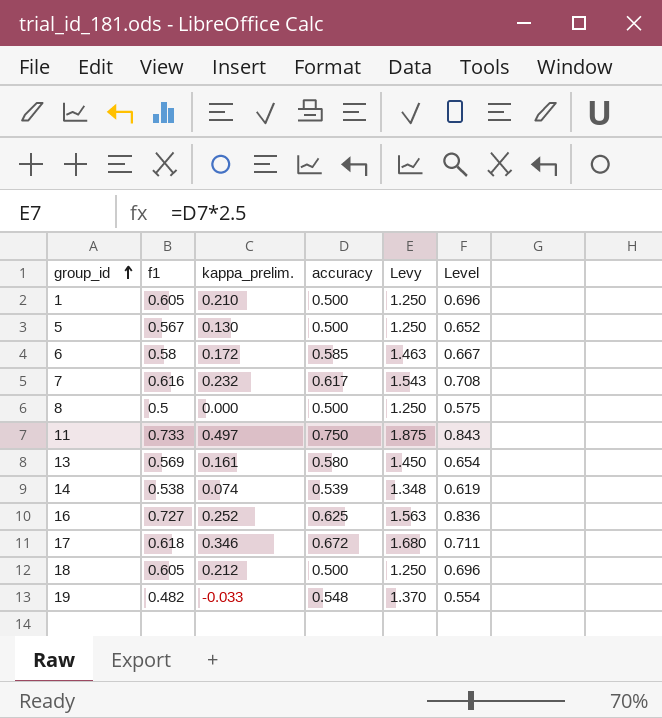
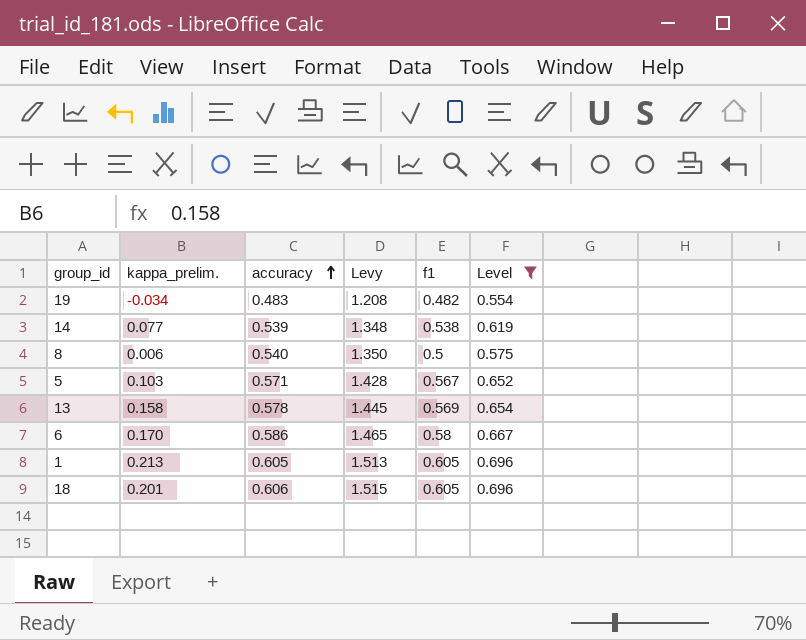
filter: none -> Level <= 0.696
row order: group_id ascending -> accuracy ascending
column f1 | position: 2 -> 5
19 | kappa_prelim.: -0.033 -> -0.034
19 | accuracy: 0.548 -> 0.483
19 | Levy: 1.370 -> 1.208
14 | kappa_prelim.: 0.074 -> 0.077
8 | kappa_prelim.: 0.000 -> 0.006
8 | accuracy: 0.500 -> 0.540
8 | Levy: 1.250 -> 1.350
5 | kappa_prelim.: 0.130 -> 0.103
5 | accuracy: 0.500 -> 0.571
5 | Levy: 1.250 -> 1.428
13 | kappa_prelim.: 0.161 -> 0.158
13 | accuracy: 0.580 -> 0.578
13 | Levy: 1.450 -> 1.445
6 | kappa_prelim.: 0.172 -> 0.170
6 | accuracy: 0.585 -> 0.586
6 | Levy: 1.463 -> 1.465
1 | kappa_prelim.: 0.210 -> 0.213
1 | accuracy: 0.500 -> 0.605
1 | Levy: 1.250 -> 1.513
18 | kappa_prelim.: 0.212 -> 0.201
18 | accuracy: 0.500 -> 0.606
18 | Levy: 1.250 -> 1.515

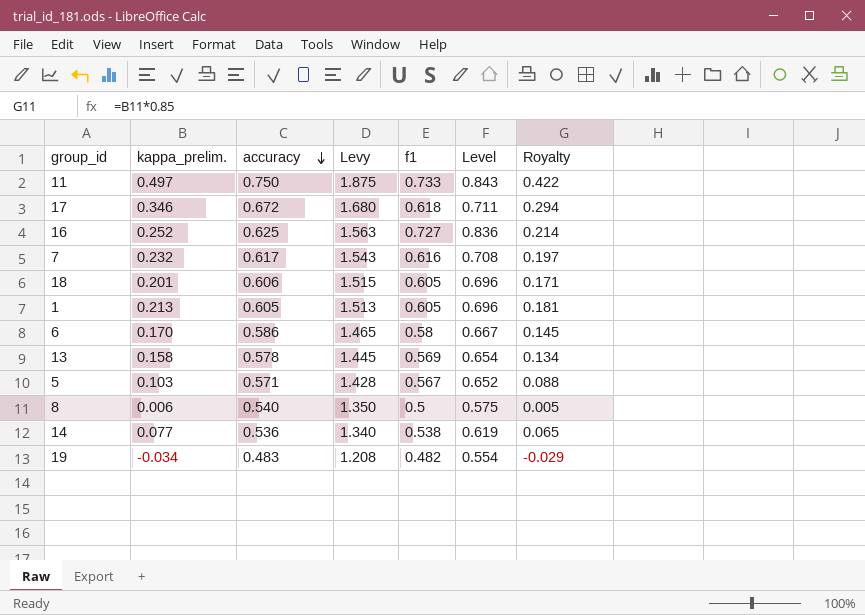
filter: Level <= 0.696 -> none
row order: accuracy ascending -> accuracy descending
column Royalty | formula: none -> [kappa_prelim.] * 0.85
14 | accuracy: 0.539 -> 0.536
14 | Levy: 1.348 -> 1.340

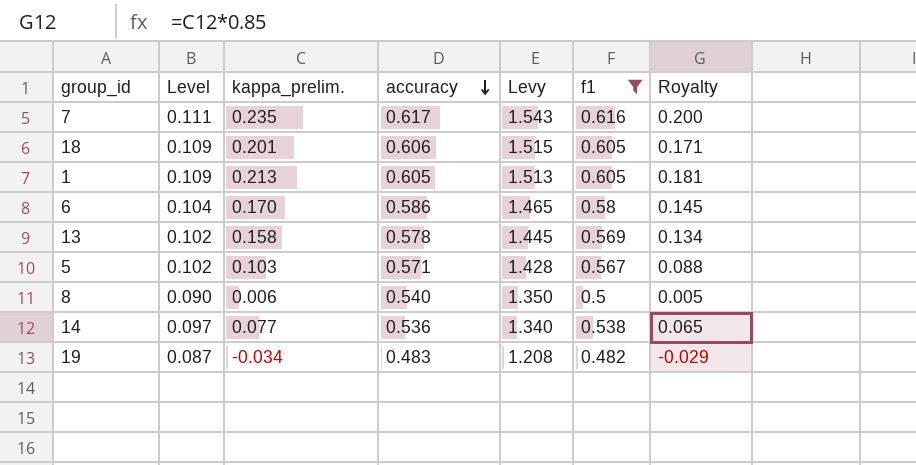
filter: none -> f1 <= 0.616
column Level | formula: [f1] * 1.15 -> [f1] * 0.18
column Level | position: 6 -> 2
7 | kappa_prelim.: 0.232 -> 0.235
7 | Royalty: 0.197 -> 0.200

